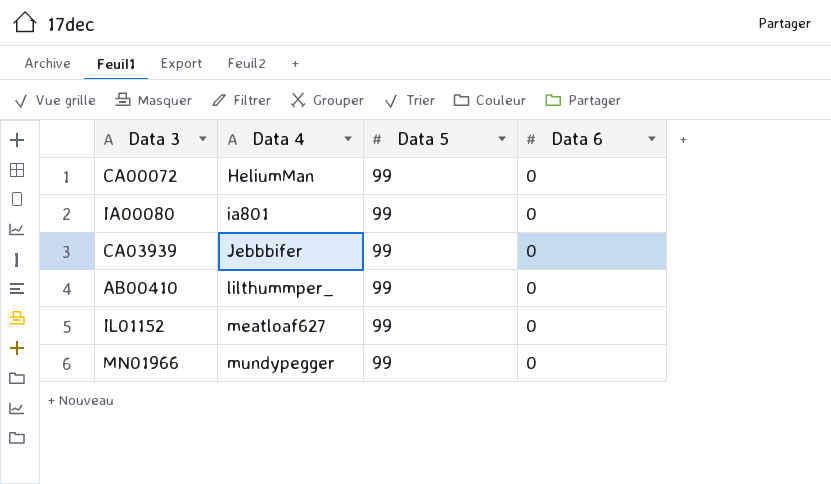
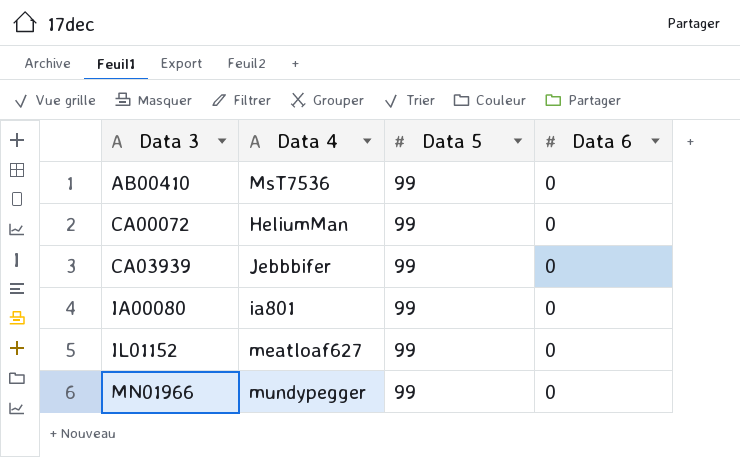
row order: Data 4 ascending -> Data 3 ascending
AB00410 | Data 4: lilthummper_ -> MsT7536

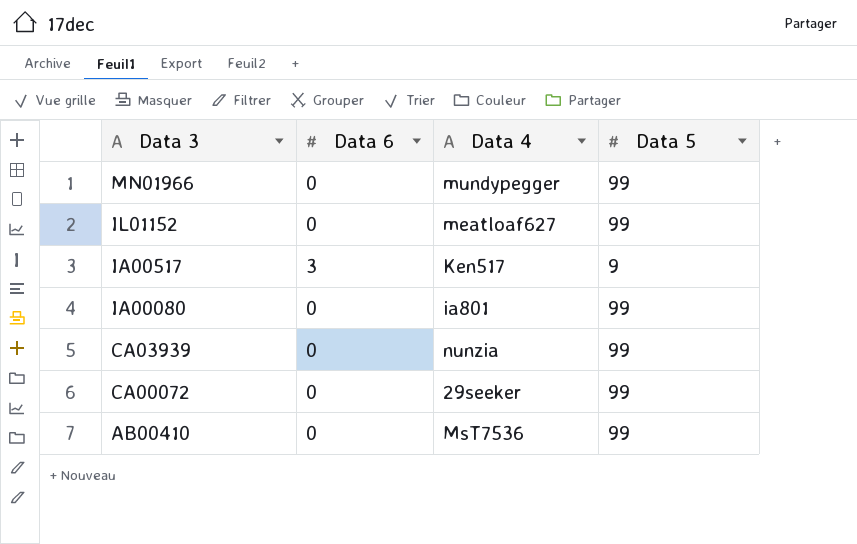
row order: Data 3 ascending -> Data 3 descending
column Data 6 | position: 4 -> 2
row IA00517: none -> 3 | Ken517 | 9
CA03939 | Data 4: Jebbbifer -> nunzia
CA00072 | Data 4: HeliumMan -> 29seeker

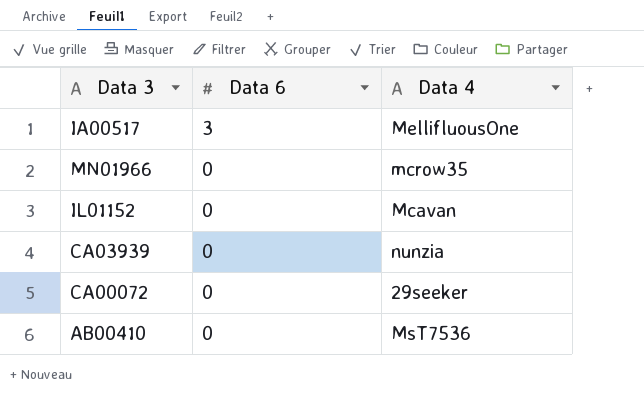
row order: Data 3 descending -> Data 6 descending
column Data 5 | position: 4 -> none
row IA00080: 0 | ia801 | 99 -> none
IA00517 | Data 4: Ken517 -> MellifluousOne
MN01966 | Data 4: mundypegger -> mcrow35
IL01152 | Data 4: meatloaf627 -> Mcavan

